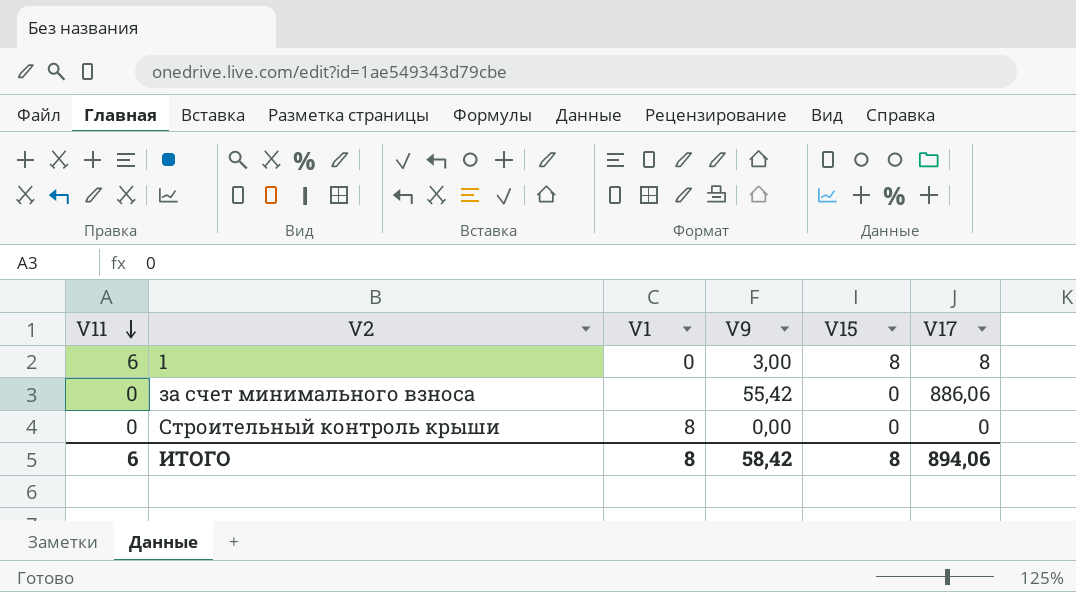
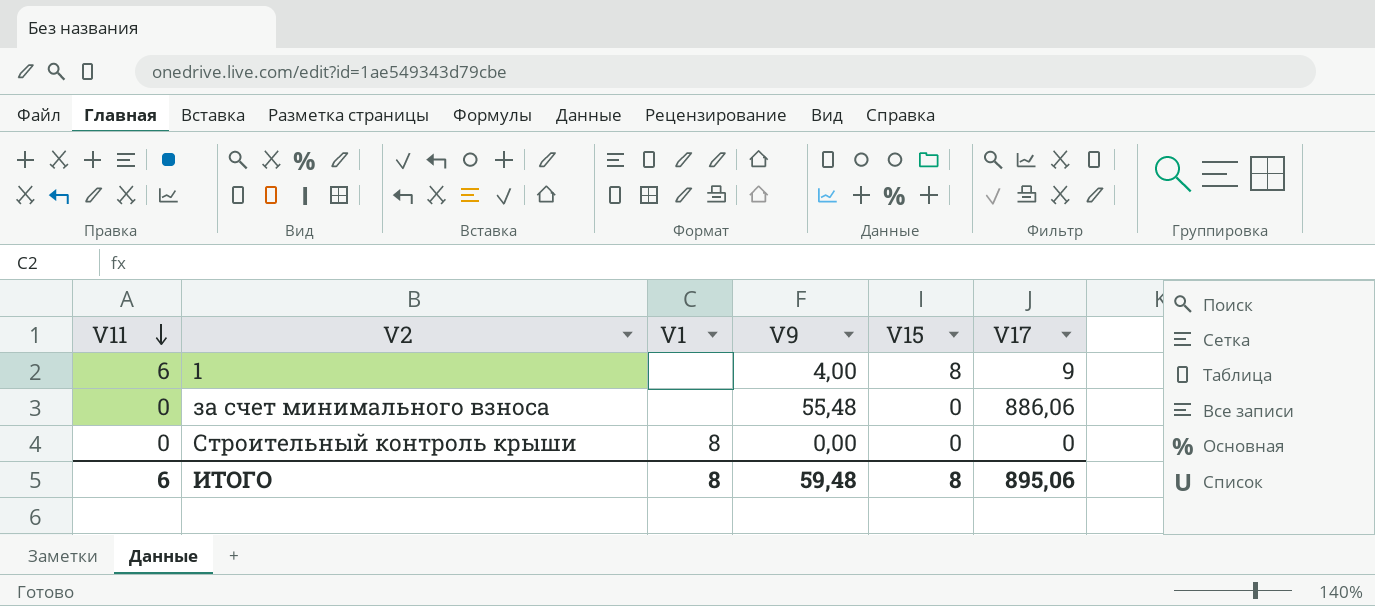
1 | V1: 0 -> none
1 | V9: 3,00 -> 4,00
1 | V17: 8 -> 9
за счет минимального взноса | V9: 55,42 -> 55,48
ИТОГО | V9: 58,42 -> 59,48
ИТОГО | V17: 894,06 -> 895,06

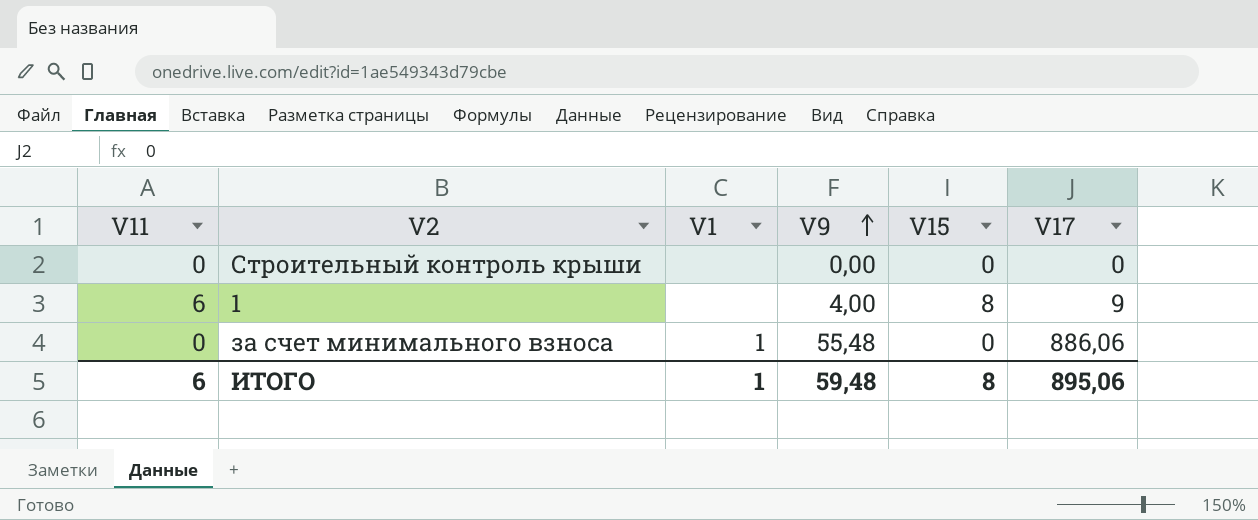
row order: V11 descending -> V9 ascending
Строительный контроль крыши | V1: 8 -> none
за счет минимального взноса | V1: none -> 1
ИТОГО | V1: 8 -> 1

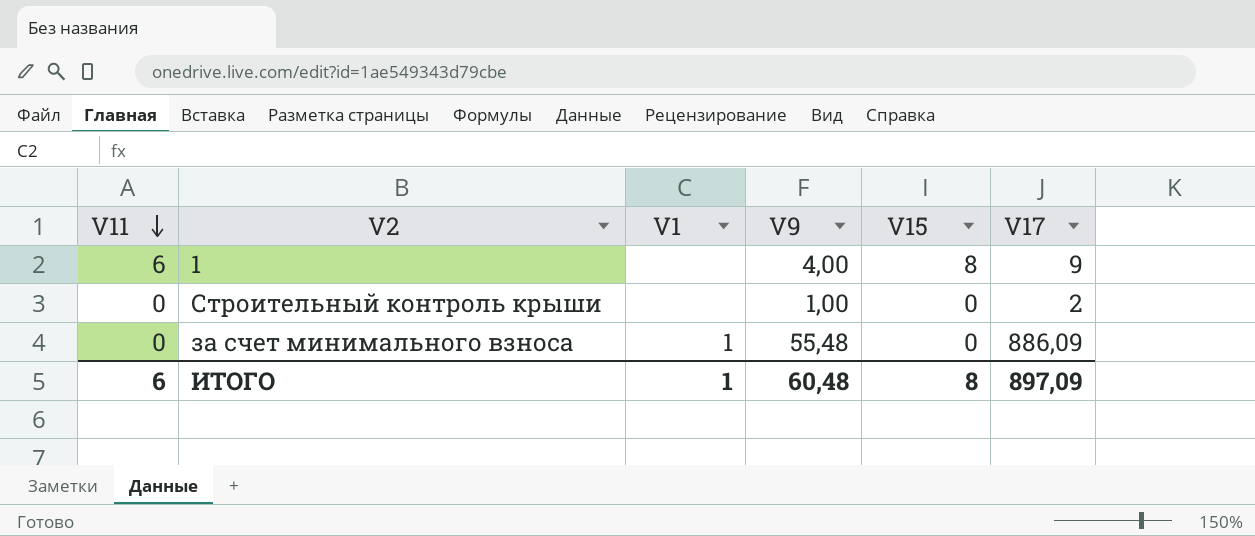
row order: V9 ascending -> V11 descending
Строительный контроль крыши | V9: 0,00 -> 1,00
Строительный контроль крыши | V17: 0 -> 2
за счет минимального взноса | V17: 886,06 -> 886,09
ИТОГО | V9: 59,48 -> 60,48
ИТОГО | V17: 895,06 -> 897,09

